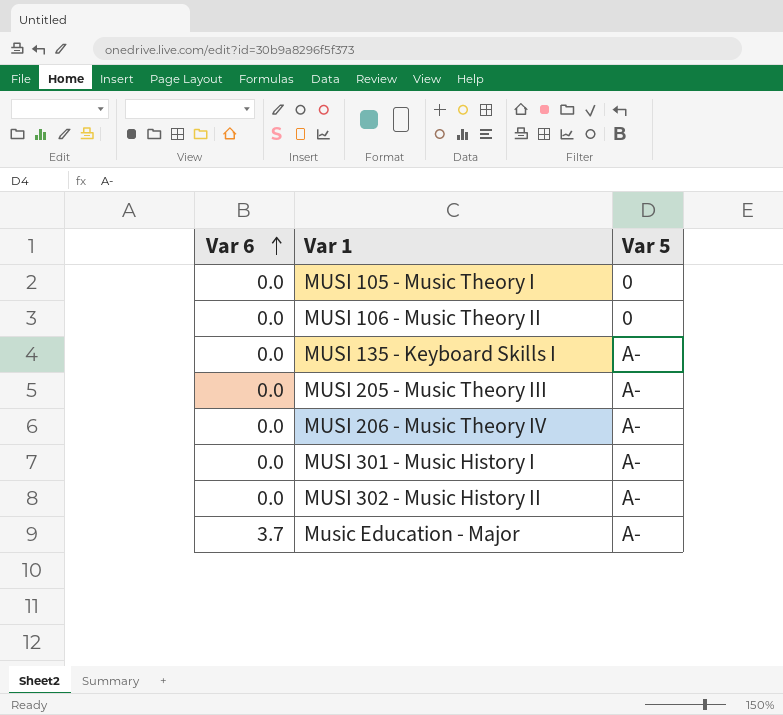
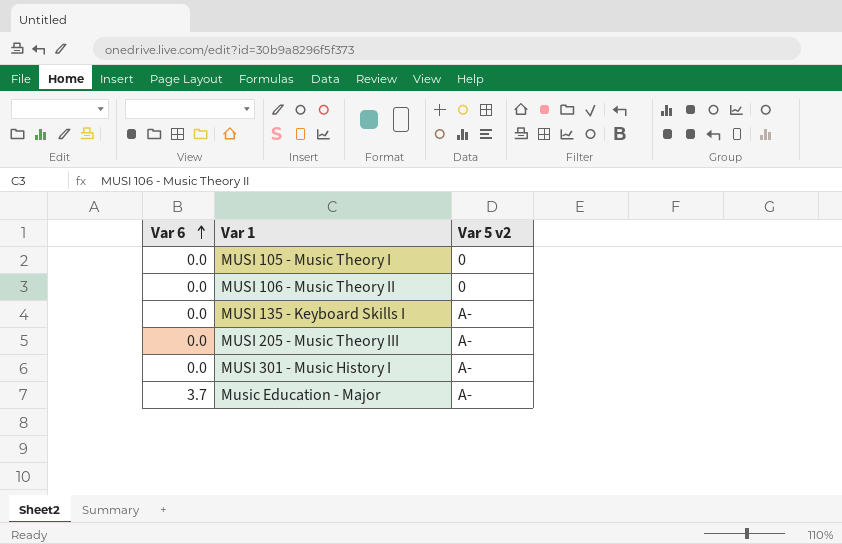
column name: Var 5 -> Var 5 v2
row MUSI 206 - Music Theory IV: 0.0 | A- -> none
row MUSI 302 - Music History II: 0.0 | A- -> none

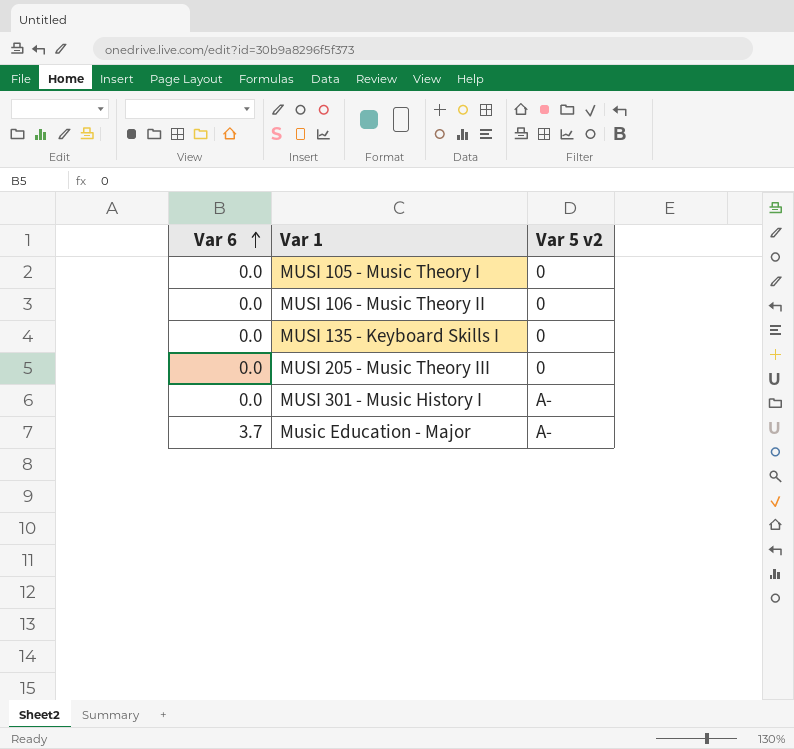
MUSI 135 - Keyboard Skills I | Var 5 v2: A- -> 0
MUSI 205 - Music Theory III | Var 5 v2: A- -> 0

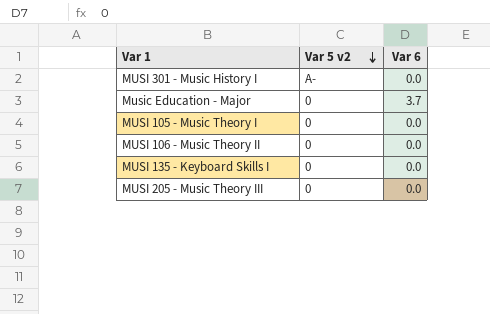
row order: Var 6 ascending -> Var 5 v2 descending
column Var 6 | position: 1 -> 3
Music Education - Major | Var 5 v2: A- -> 0

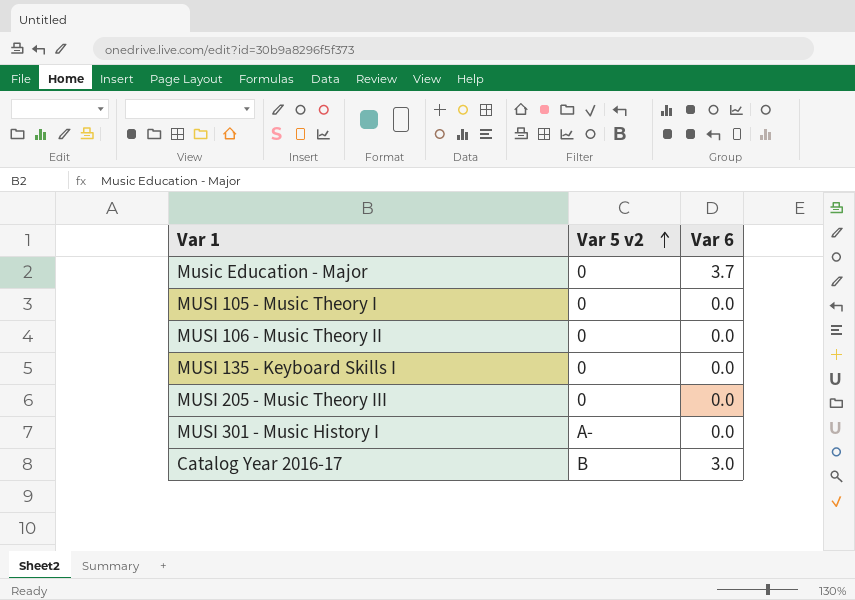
row order: Var 5 v2 descending -> Var 5 v2 ascending
row Catalog Year 2016-17: none -> B | 3.0

